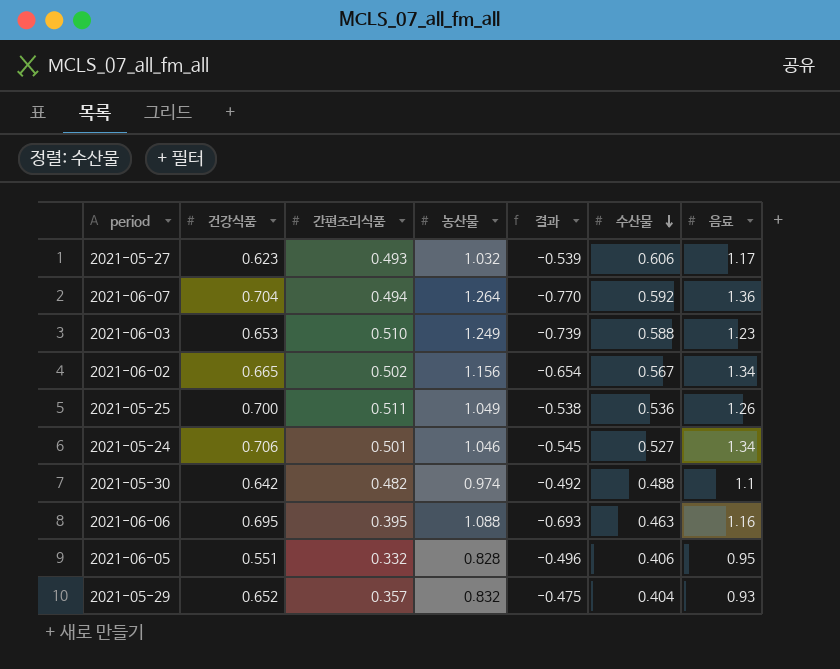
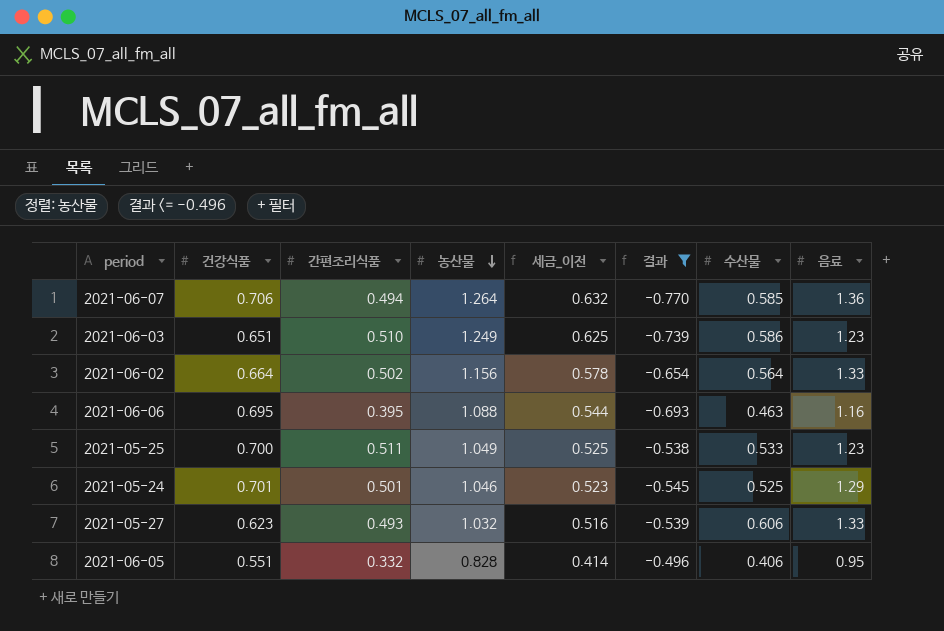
filter: none -> 결과 <= -0.496
row order: 수산물 descending -> 농산물 descending
column 세금_이전 | formula: none -> [농산물] * 0.5
2021-06-07 | 건강식품: 0.704 -> 0.706
2021-06-07 | 수산물: 0.592 -> 0.585
2021-06-03 | 건강식품: 0.653 -> 0.651
2021-06-03 | 수산물: 0.588 -> 0.586
2021-06-02 | 건강식품: 0.665 -> 0.664
2021-06-02 | 수산물: 0.567 -> 0.564
2021-06-02 | 음료: 1.34 -> 1.33
2021-05-25 | 수산물: 0.536 -> 0.533
2021-05-25 | 음료: 1.26 -> 1.23
2021-05-24 | 건강식품: 0.706 -> 0.701
2021-05-24 | 수산물: 0.527 -> 0.525
2021-05-24 | 음료: 1.34 -> 1.29
2021-05-27 | 음료: 1.17 -> 1.33

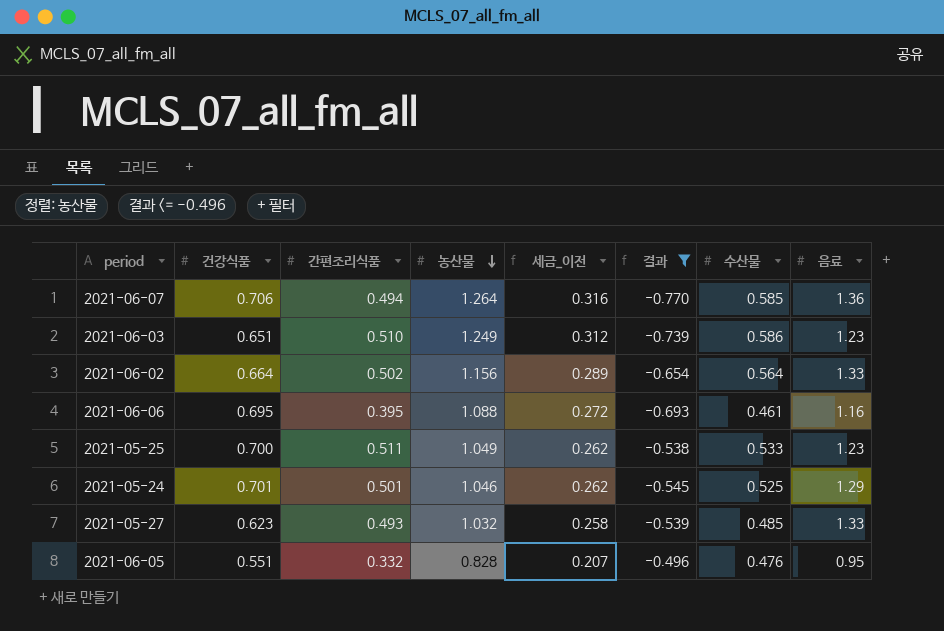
column 세금_이전 | formula: [농산물] * 0.5 -> [농산물] * 0.25
2021-06-06 | 수산물: 0.463 -> 0.461
2021-05-27 | 수산물: 0.606 -> 0.485
2021-06-05 | 수산물: 0.406 -> 0.476

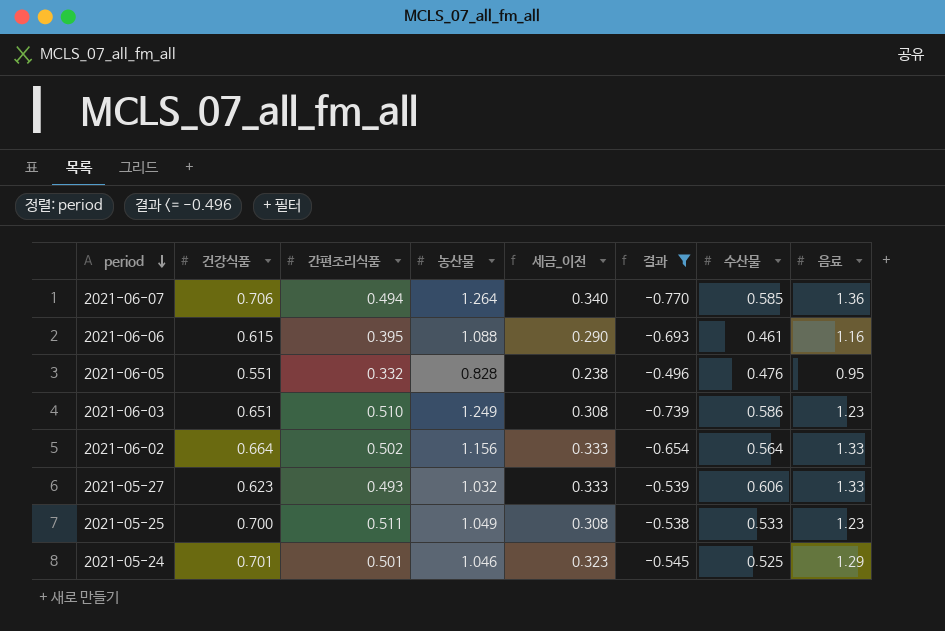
row order: 농산물 descending -> period descending
column 세금_이전 | formula: [농산물] * 0.25 -> [음료] * 0.25
2021-06-06 | 건강식품: 0.695 -> 0.615
2021-05-27 | 수산물: 0.485 -> 0.606

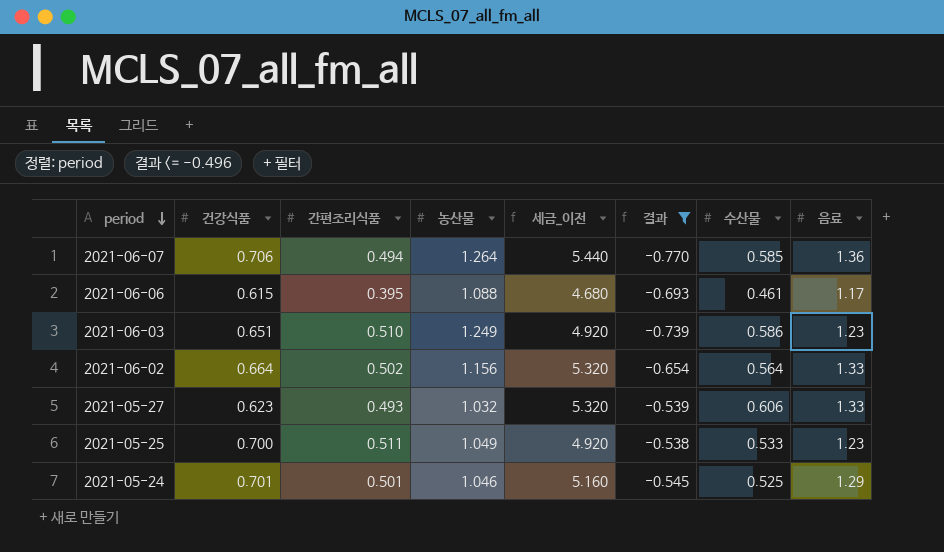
column 세금_이전 | formula: [음료] * 0.25 -> [음료] * 4
row 2021-06-05: 0.551 | 0.332 | 0.828 | 0.238 | -0.496 | 0.476 | 0.95 -> none
2021-06-06 | 음료: 1.16 -> 1.17

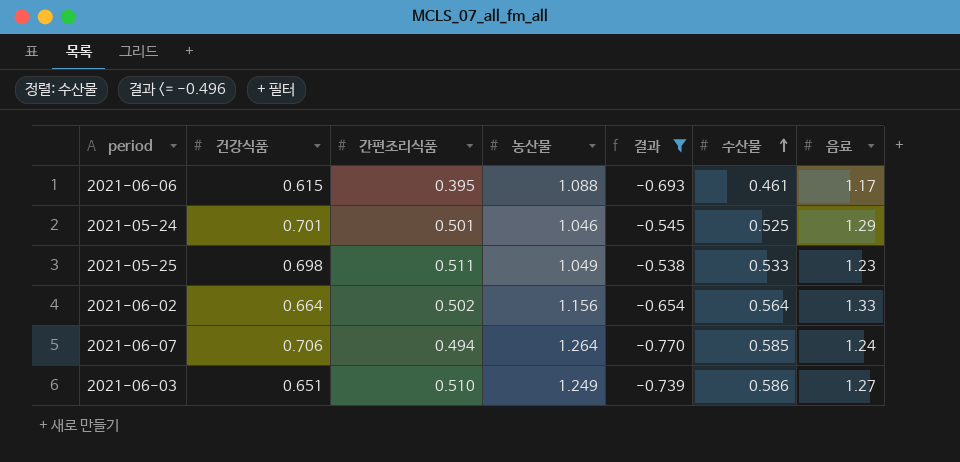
row order: period descending -> 수산물 ascending
column 세금_이전 | formula: [음료] * 4 -> none
row 2021-05-27: 0.623 | 0.493 | 1.032 | 5.320 | -0.539 | 0.606 | 1.33 -> none
2021-05-25 | 건강식품: 0.700 -> 0.698
2021-06-07 | 음료: 1.36 -> 1.24
2021-06-03 | 음료: 1.23 -> 1.27

